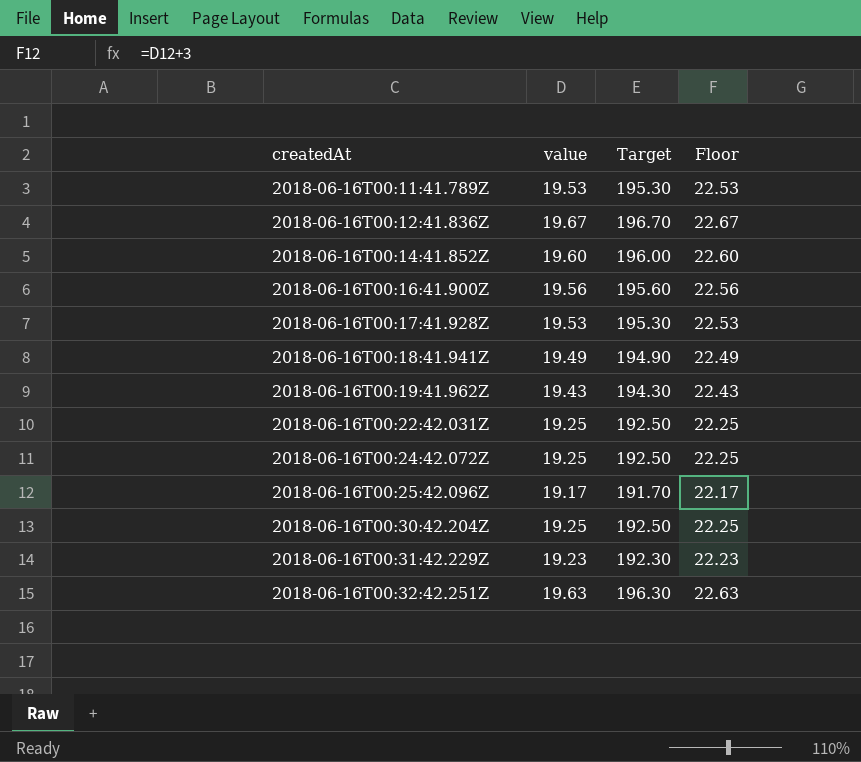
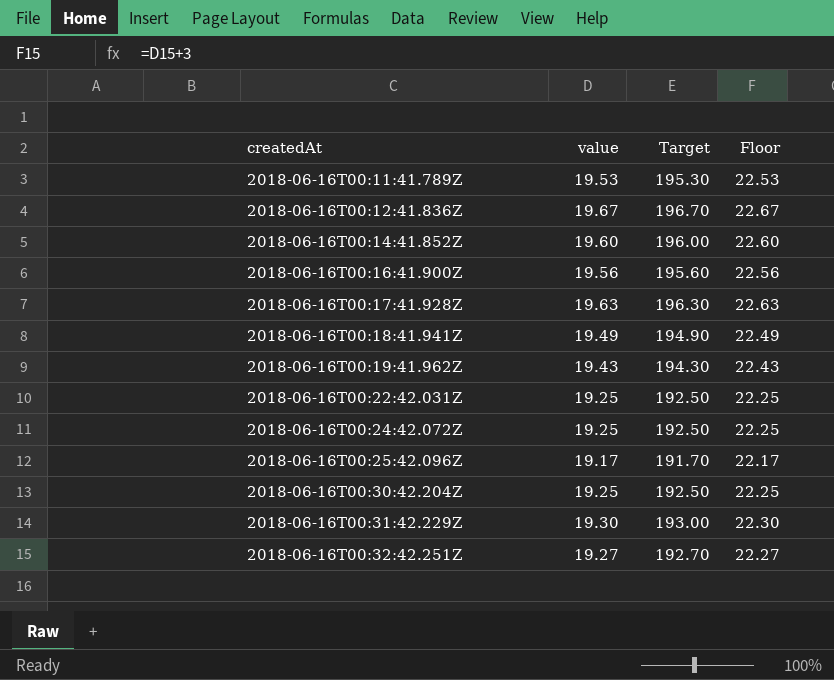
2018-06-16T00:17:41.928Z | value: 19.53 -> 19.63
2018-06-16T00:17:41.928Z | Target: 195.30 -> 196.30
2018-06-16T00:17:41.928Z | Floor: 22.53 -> 22.63
2018-06-16T00:31:42.229Z | value: 19.23 -> 19.30
2018-06-16T00:31:42.229Z | Target: 192.30 -> 193.00
2018-06-16T00:31:42.229Z | Floor: 22.23 -> 22.30
2018-06-16T00:32:42.251Z | value: 19.63 -> 19.27
2018-06-16T00:32:42.251Z | Target: 196.30 -> 192.70
2018-06-16T00:32:42.251Z | Floor: 22.63 -> 22.27

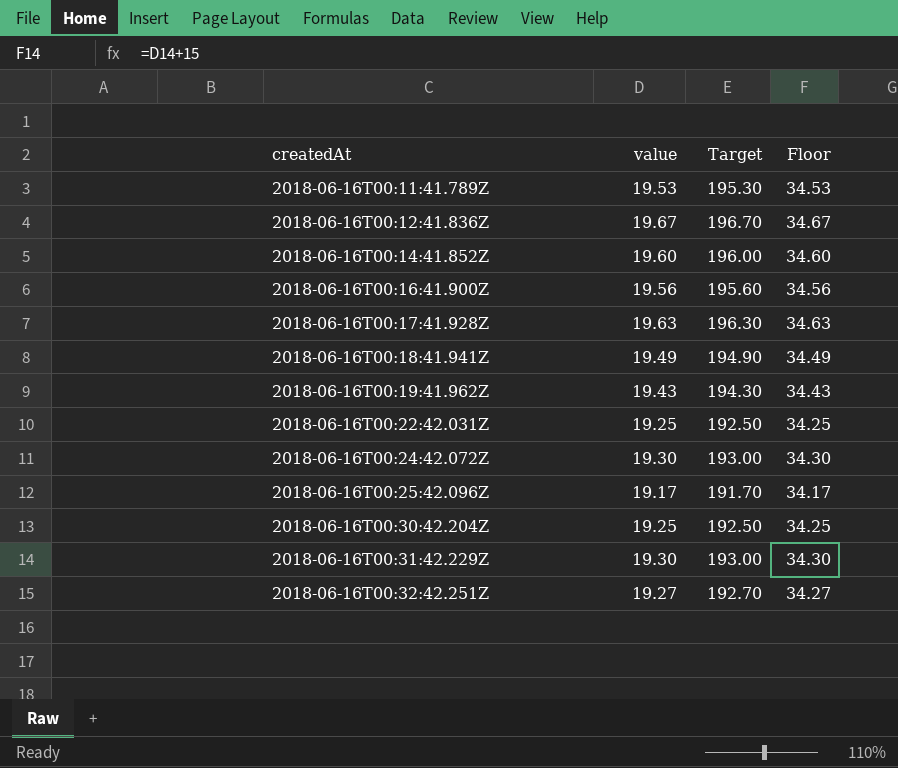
column Floor | formula: [value] + 3 -> [value] + 15
2018-06-16T00:24:42.072Z | value: 19.25 -> 19.30
2018-06-16T00:24:42.072Z | Target: 192.50 -> 193.00

